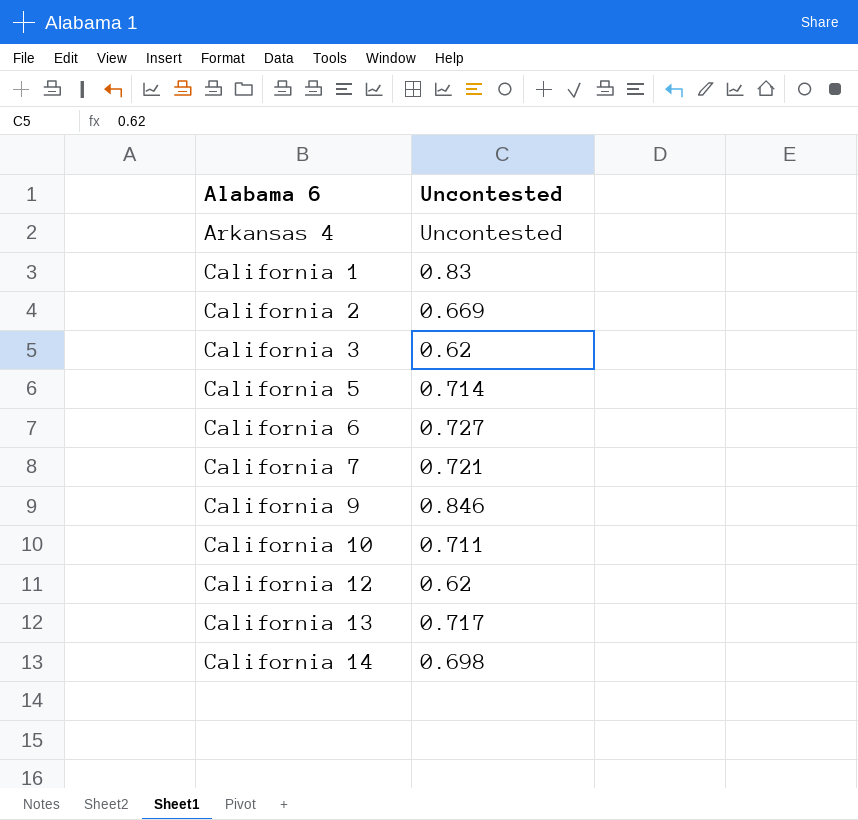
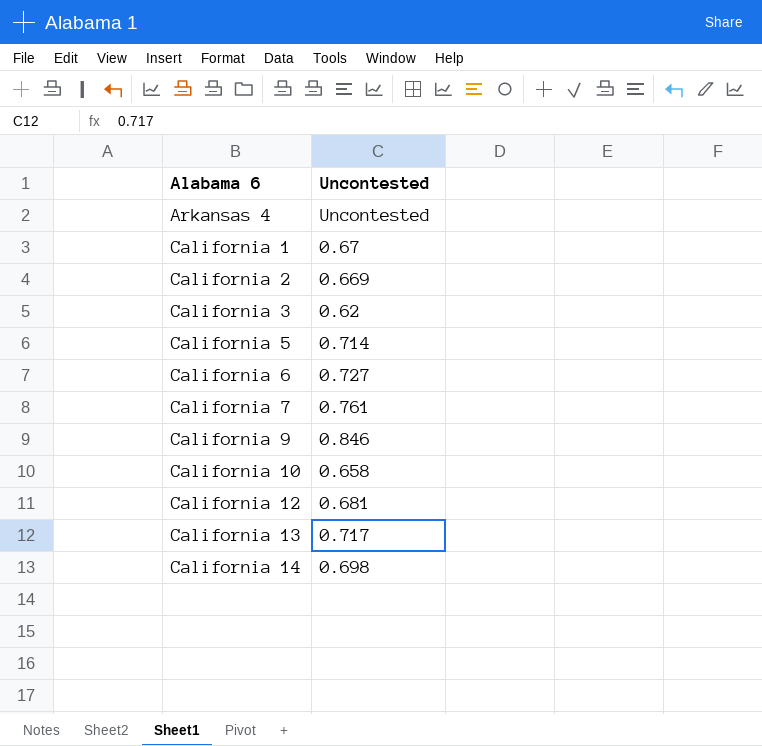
California 1 | Uncontested: 0.83 -> 0.67
California 7 | Uncontested: 0.721 -> 0.761
California 10 | Uncontested: 0.711 -> 0.658
California 12 | Uncontested: 0.62 -> 0.681

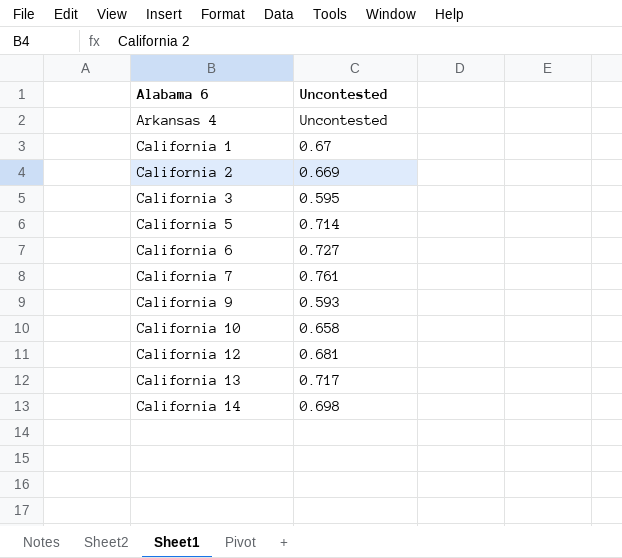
California 3 | Uncontested: 0.62 -> 0.595
California 9 | Uncontested: 0.846 -> 0.593

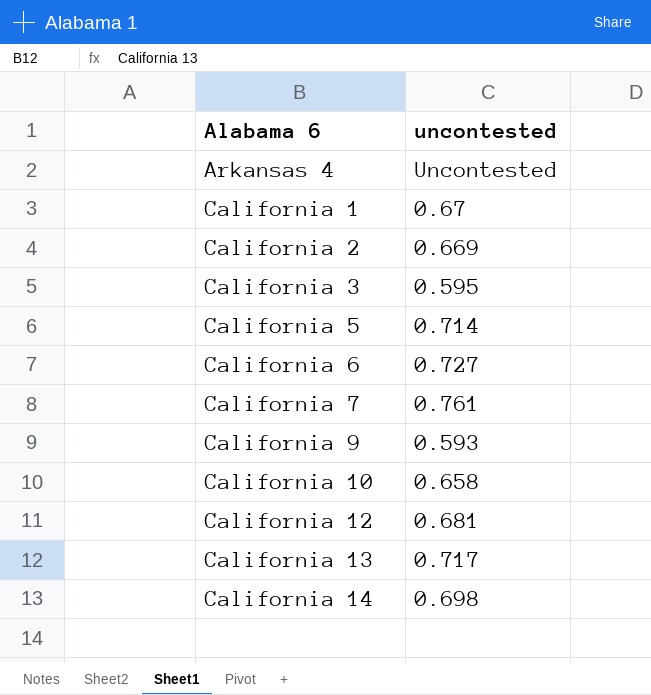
column name: Uncontested -> uncontested

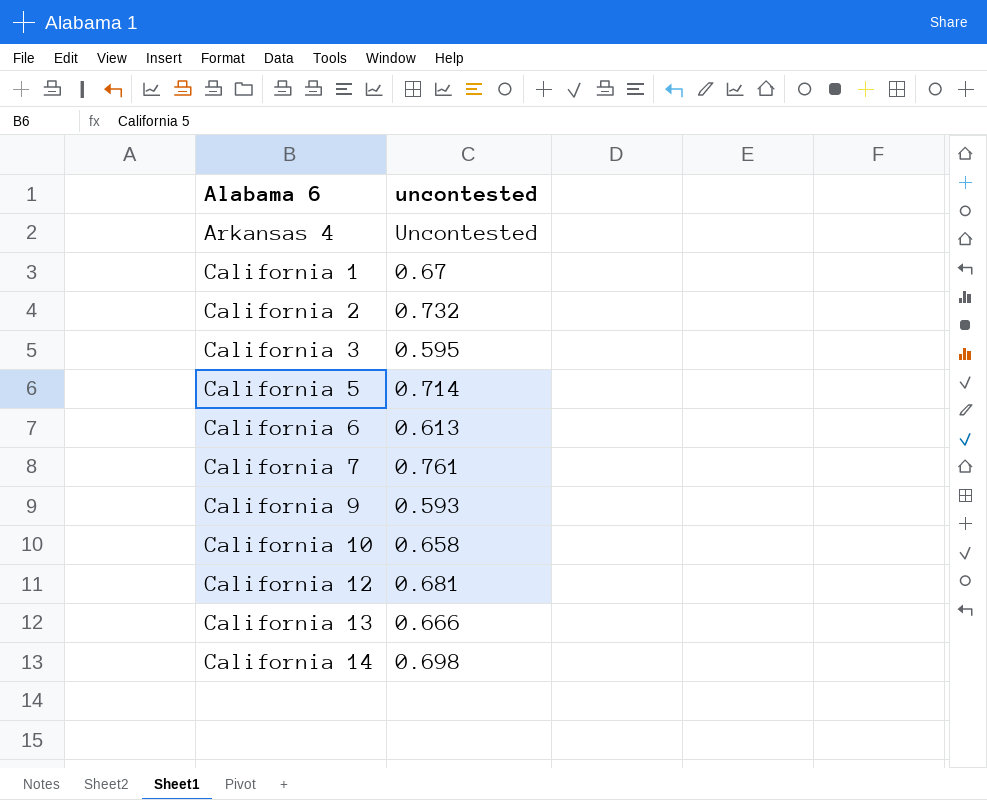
California 2 | uncontested: 0.669 -> 0.732
California 6 | uncontested: 0.727 -> 0.613
California 13 | uncontested: 0.717 -> 0.666

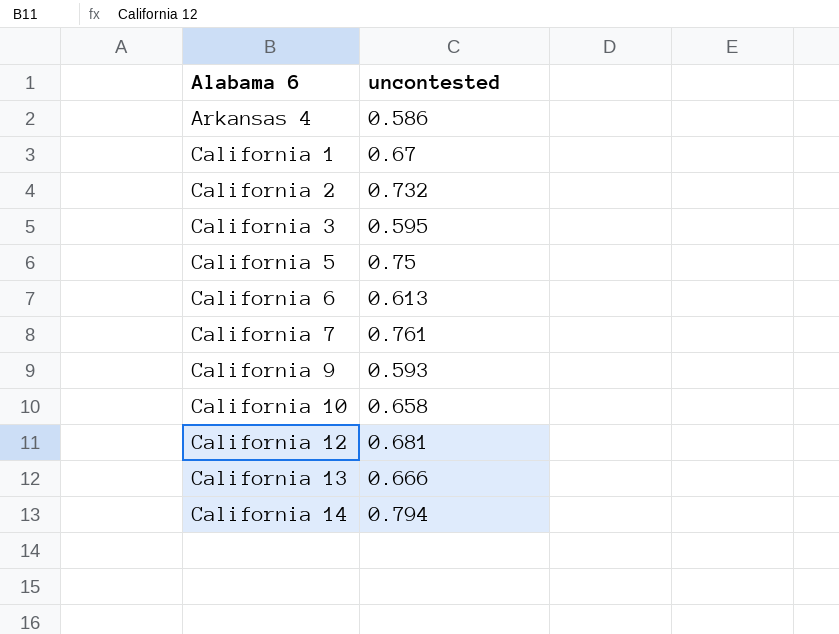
Arkansas 4 | uncontested: Uncontested -> 0.586
California 5 | uncontested: 0.714 -> 0.75
California 14 | uncontested: 0.698 -> 0.794

